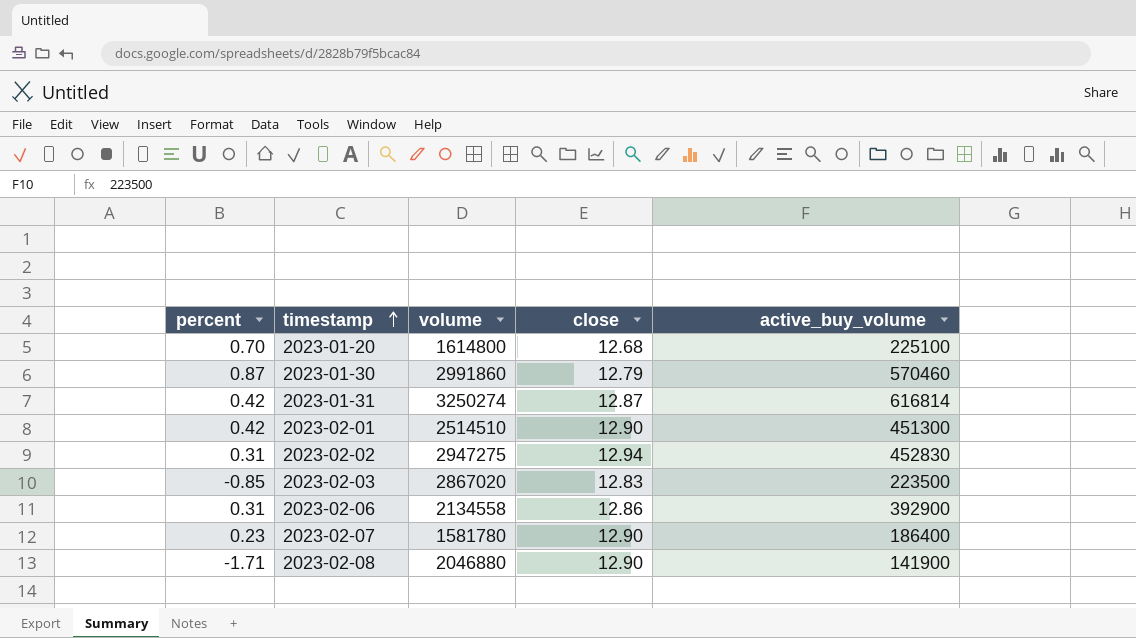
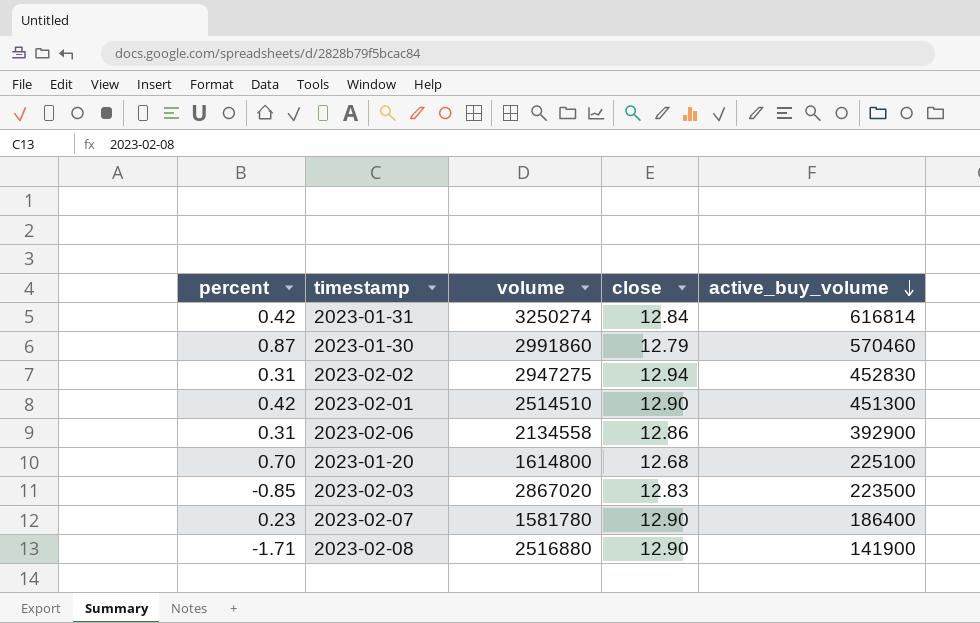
row order: timestamp ascending -> active_buy_volume descending
2023-01-31 | close: 12.87 -> 12.84
2023-02-08 | volume: 2046880 -> 2516880

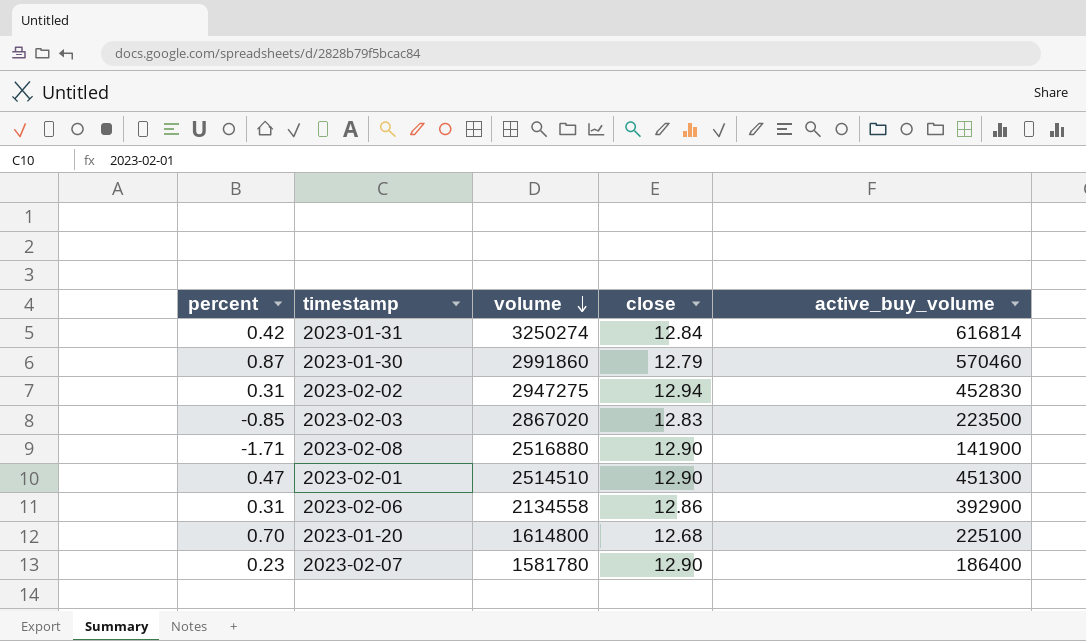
row order: active_buy_volume descending -> volume descending
2023-02-01 | percent: 0.42 -> 0.47

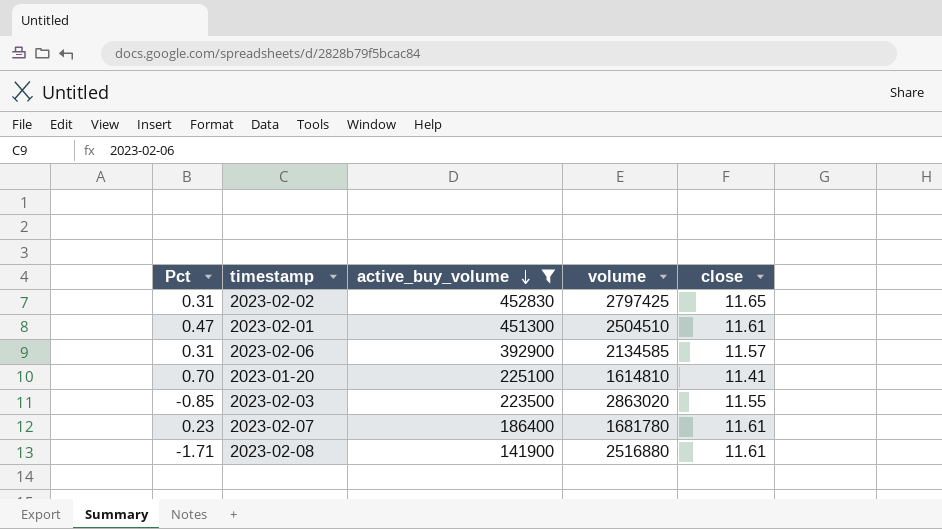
filter: none -> active_buy_volume <= 452830
row order: volume descending -> active_buy_volume descending
column name: percent -> Pct
column active_buy_volume | position: 5 -> 3
2023-02-02 | volume: 2947275 -> 2797425
2023-02-02 | close: 12.94 -> 11.65
2023-02-01 | volume: 2514510 -> 2504510
2023-02-01 | close: 12.90 -> 11.61
2023-02-06 | volume: 2134558 -> 2134585
2023-02-06 | close: 12.86 -> 11.57
2023-01-20 | volume: 1614800 -> 1614810
2023-01-20 | close: 12.68 -> 11.41
2023-02-03 | volume: 2867020 -> 2863020
2023-02-03 | close: 12.83 -> 11.55
2023-02-07 | volume: 1581780 -> 1681780
2023-02-07 | close: 12.90 -> 11.61
2023-02-08 | close: 12.90 -> 11.61

